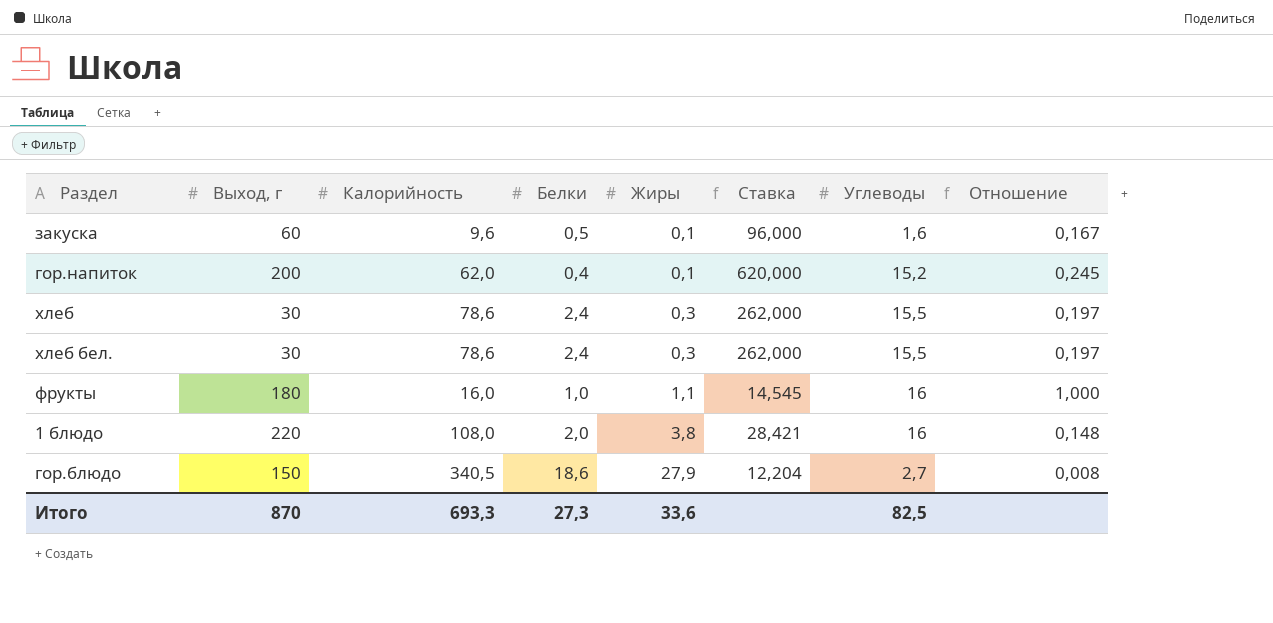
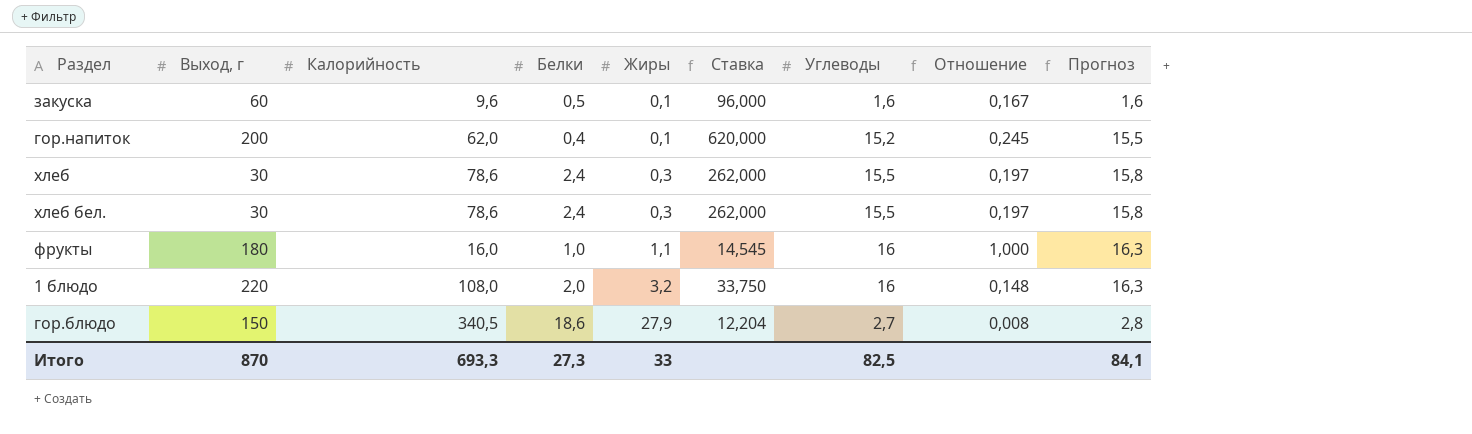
column Прогноз | formula: none -> [Углеводы] * 1,02
1 блюдо | Жиры: 3,8 -> 3,2
1 блюдо | Ставка: 28,421 -> 33,750
Итого | Жиры: 33,6 -> 33

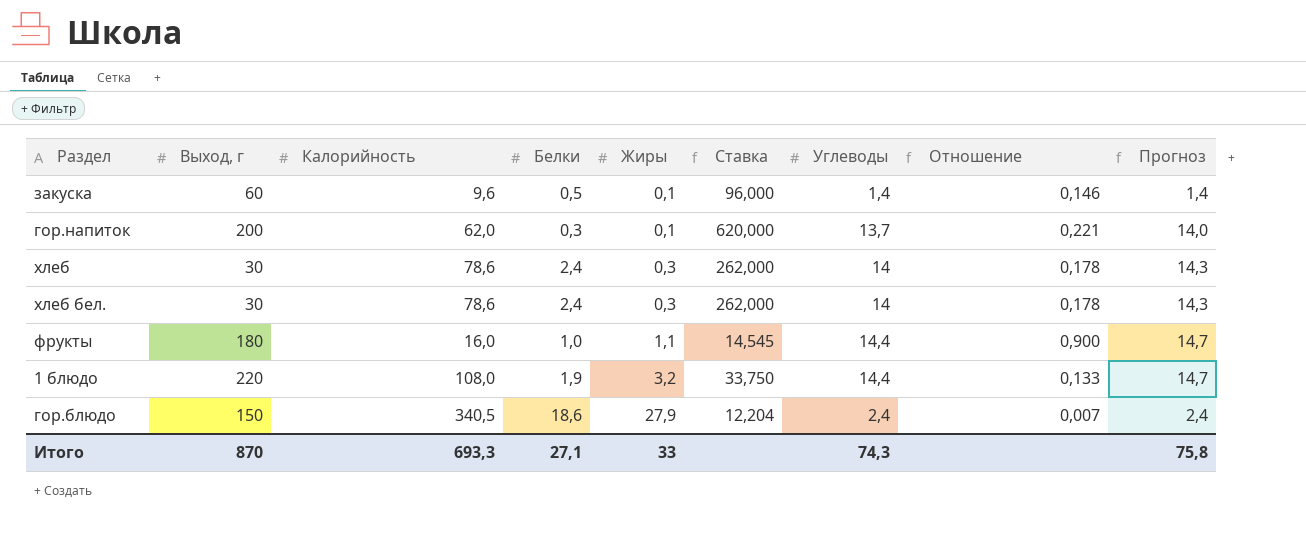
закуска | Углеводы: 1,6 -> 1,4
закуска | Отношение: 0,167 -> 0,146
закуска | Прогноз: 1,6 -> 1,4
гор.напиток | Белки: 0,4 -> 0,3
гор.напиток | Углеводы: 15,2 -> 13,7
гор.напиток | Отношение: 0,245 -> 0,221
гор.напиток | Прогноз: 15,5 -> 14,0
хлеб | Углеводы: 15,5 -> 14
хлеб | Отношение: 0,197 -> 0,178
хлеб | Прогноз: 15,8 -> 14,3
хлеб бел. | Углеводы: 15,5 -> 14
хлеб бел. | Отношение: 0,197 -> 0,178
хлеб бел. | Прогноз: 15,8 -> 14,3
фрукты | Углеводы: 16 -> 14,4
фрукты | Отношение: 1,000 -> 0,900
фрукты | Прогноз: 16,3 -> 14,7
1 блюдо | Белки: 2,0 -> 1,9
1 блюдо | Углеводы: 16 -> 14,4
1 блюдо | Отношение: 0,148 -> 0,133
1 блюдо | Прогноз: 16,3 -> 14,7
гор.блюдо | Углеводы: 2,7 -> 2,4
гор.блюдо | Отношение: 0,008 -> 0,007
гор.блюдо | Прогноз: 2,8 -> 2,4
Итого | Белки: 27,3 -> 27,1
Итого | Углеводы: 82,5 -> 74,3
Итого | Прогноз: 84,1 -> 75,8

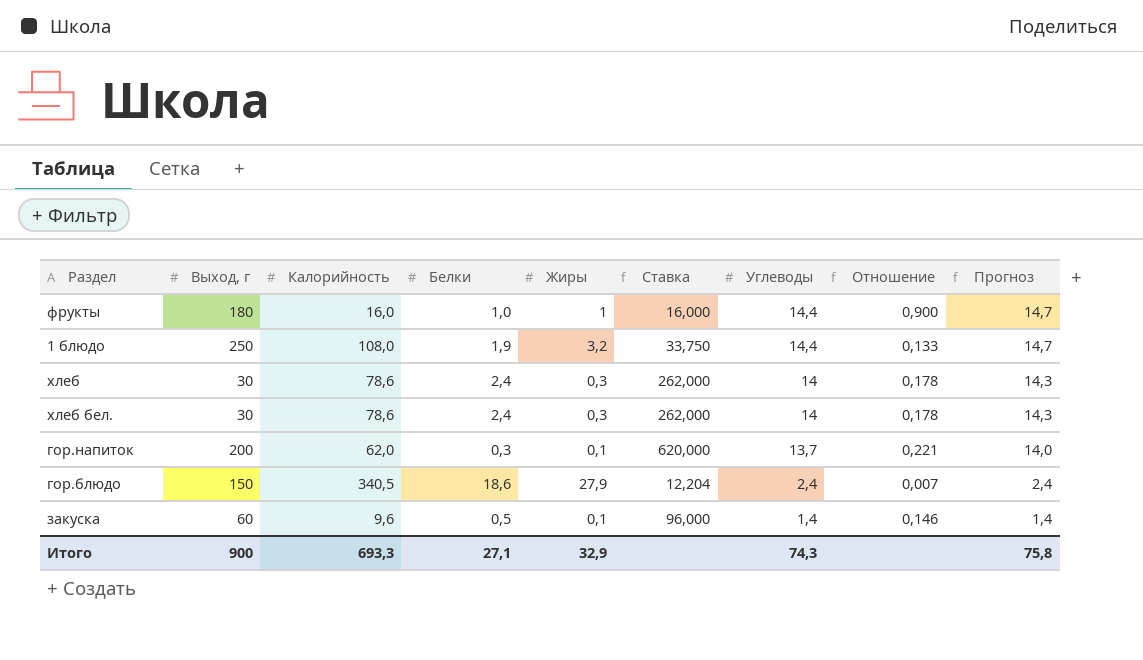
row order: Жиры ascending -> Углеводы descending
фрукты | Жиры: 1,1 -> 1
фрукты | Ставка: 14,545 -> 16,000
1 блюдо | Выход, г: 220 -> 250
Итого | Выход, г: 870 -> 900
Итого | Жиры: 33 -> 32,9

